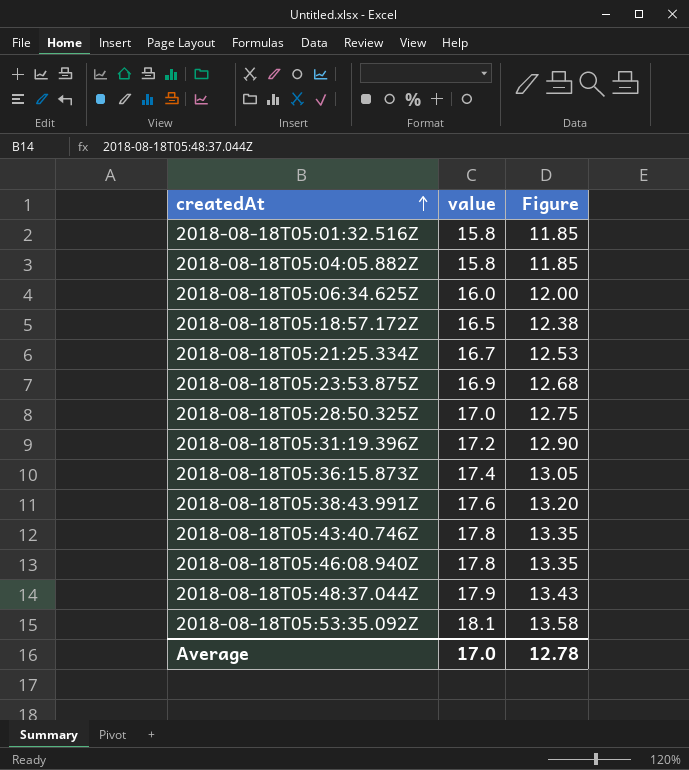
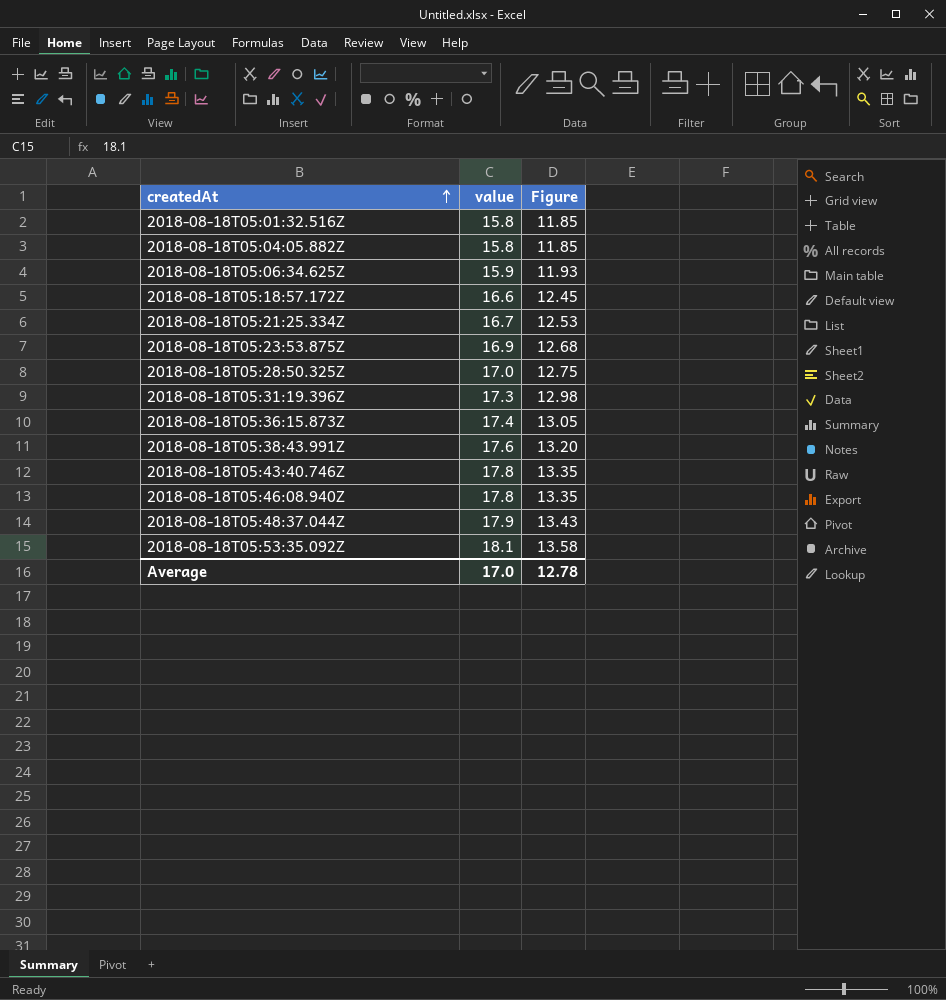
2018-08-18T05:06:34.625Z | value: 16.0 -> 15.9
2018-08-18T05:06:34.625Z | Figure: 12.00 -> 11.93
2018-08-18T05:18:57.172Z | value: 16.5 -> 16.6
2018-08-18T05:18:57.172Z | Figure: 12.38 -> 12.45
2018-08-18T05:31:19.396Z | value: 17.2 -> 17.3
2018-08-18T05:31:19.396Z | Figure: 12.90 -> 12.98

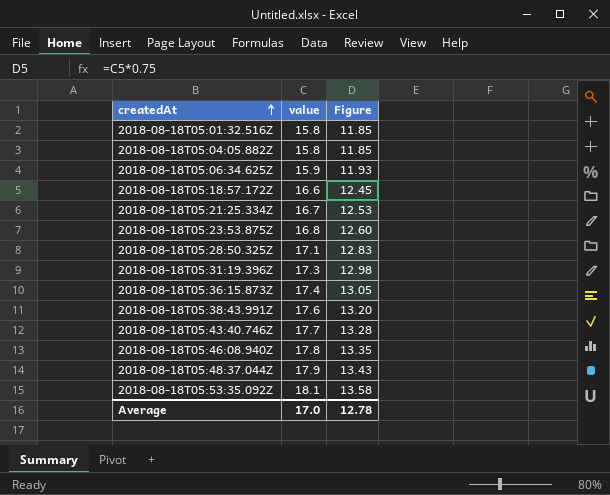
2018-08-18T05:23:53.875Z | value: 16.9 -> 16.8
2018-08-18T05:23:53.875Z | Figure: 12.68 -> 12.60
2018-08-18T05:28:50.325Z | value: 17.0 -> 17.1
2018-08-18T05:28:50.325Z | Figure: 12.75 -> 12.83
2018-08-18T05:43:40.746Z | value: 17.8 -> 17.7
2018-08-18T05:43:40.746Z | Figure: 13.35 -> 13.28

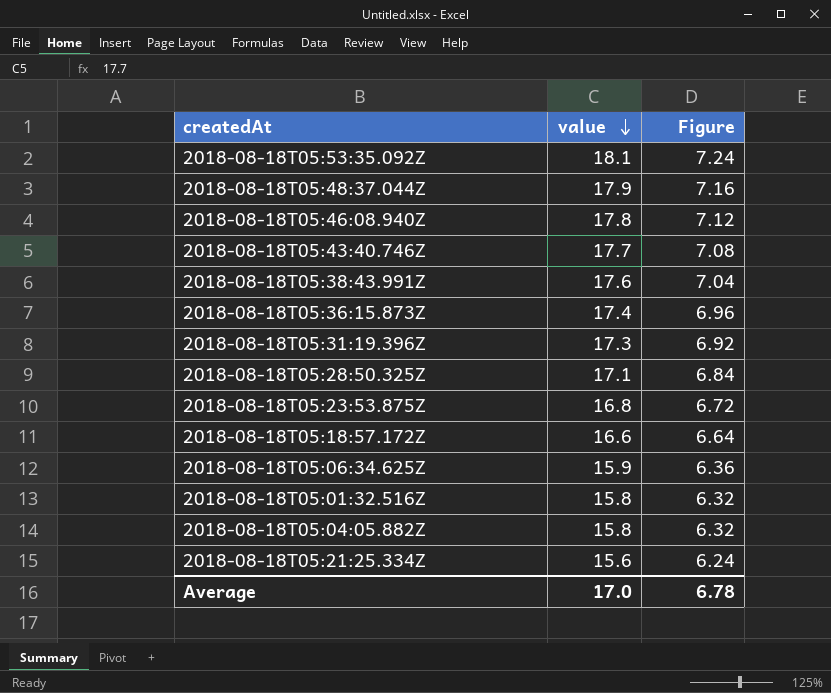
row order: createdAt ascending -> value descending
column Figure | formula: [value] * 0.75 -> [value] * 0.4
2018-08-18T05:21:25.334Z | value: 16.7 -> 15.6
Average | Figure: 12.78 -> 6.78

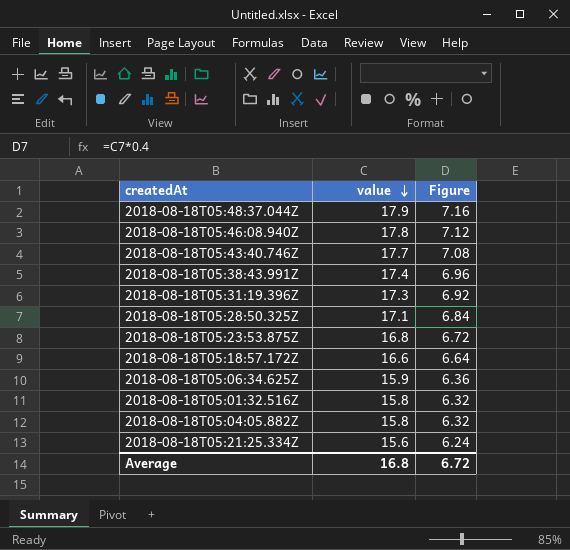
row 2018-08-18T05:53:35.092Z: 18.1 | 7.24 -> none
row 2018-08-18T05:36:15.873Z: 17.4 | 6.96 -> none
2018-08-18T05:38:43.991Z | value: 17.6 -> 17.4
2018-08-18T05:38:43.991Z | Figure: 7.04 -> 6.96
Average | value: 17.0 -> 16.8
Average | Figure: 6.78 -> 6.72

